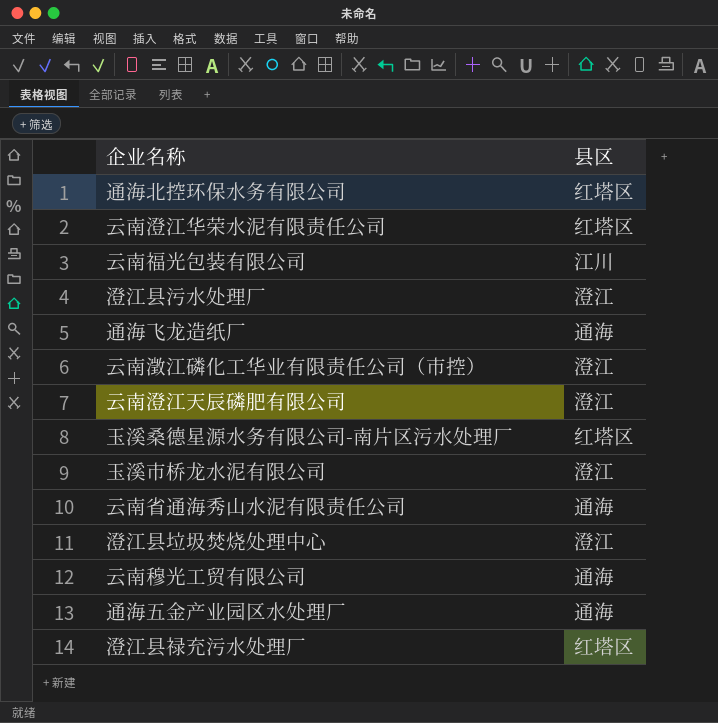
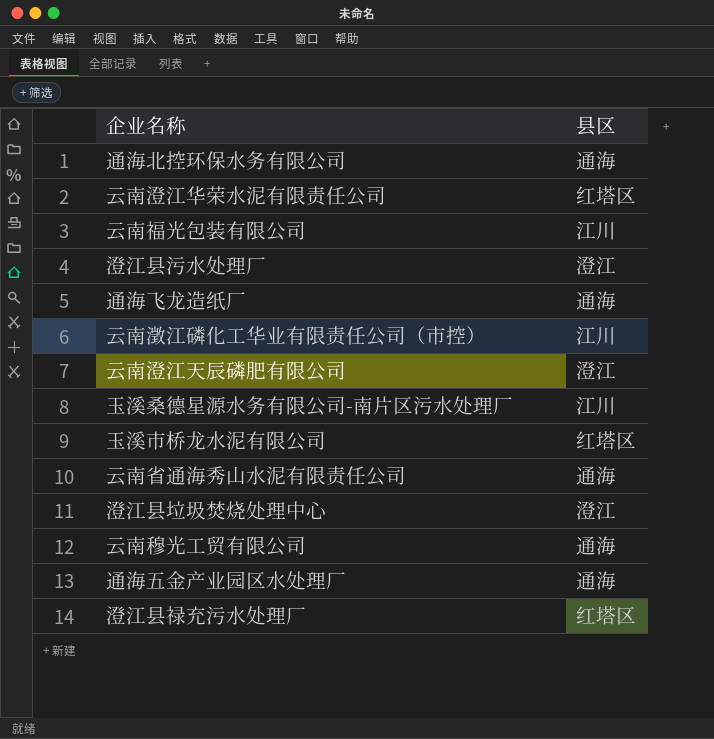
通海北控环保水务有限公司 | 县区: 红塔区 -> 通海
云南澂江磷化工华业有限责任公司（市控） | 县区: 澄江 -> 江川
玉溪桑德星源水务有限公司-南片区污水处理厂 | 县区: 红塔区 -> 江川
玉溪市桥龙水泥有限公司 | 县区: 澄江 -> 红塔区

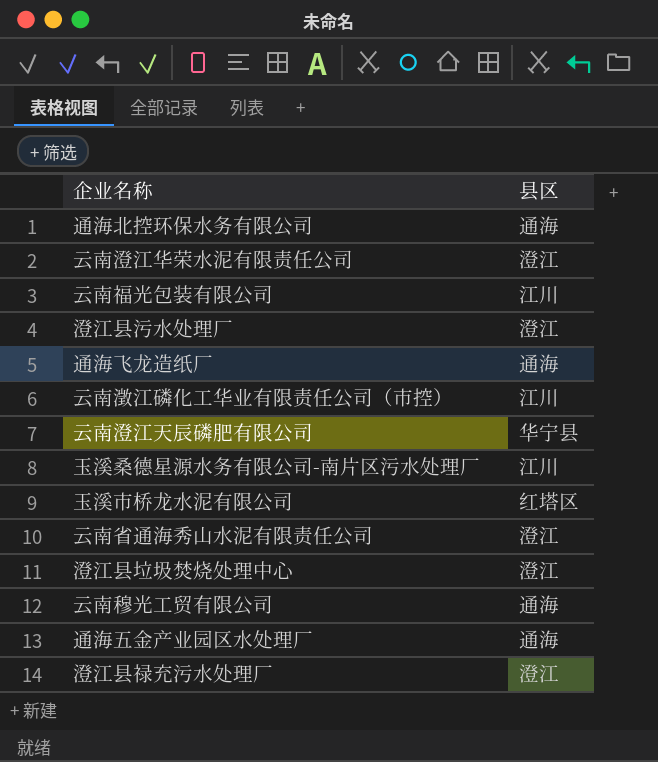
云南澄江华荣水泥有限责任公司 | 县区: 红塔区 -> 澄江
云南澄江天辰磷肥有限公司 | 县区: 澄江 -> 华宁县
云南省通海秀山水泥有限责任公司 | 县区: 通海 -> 澄江
澄江县禄充污水处理厂 | 县区: 红塔区 -> 澄江

